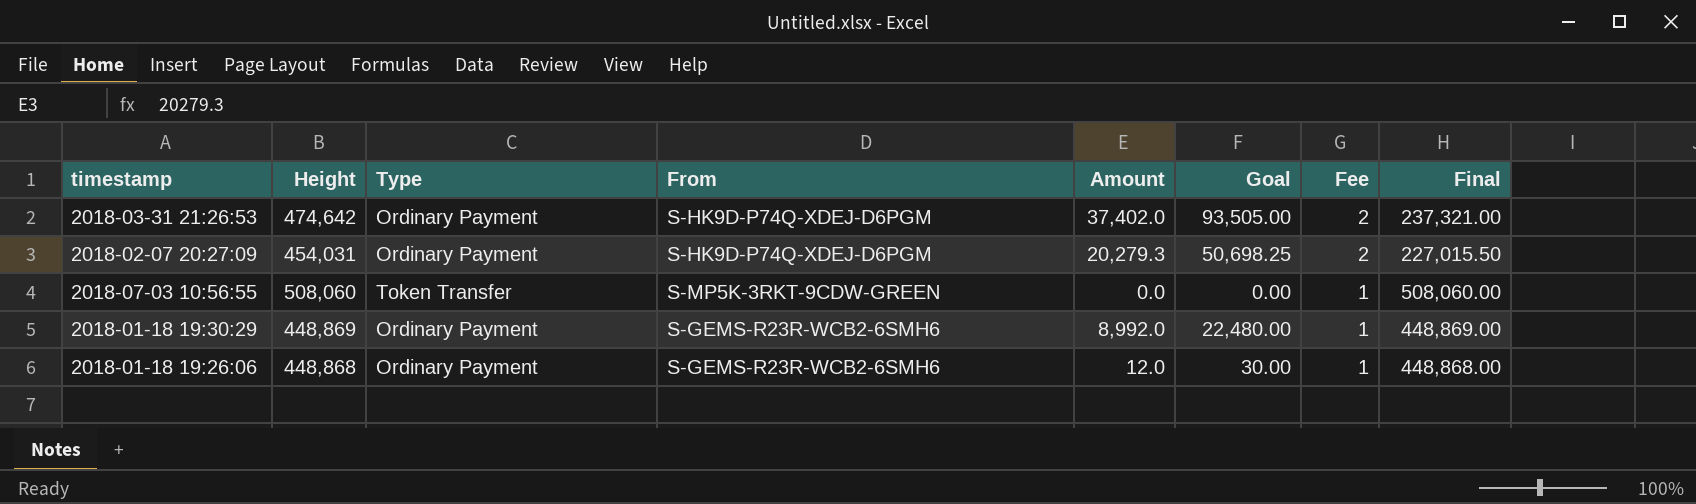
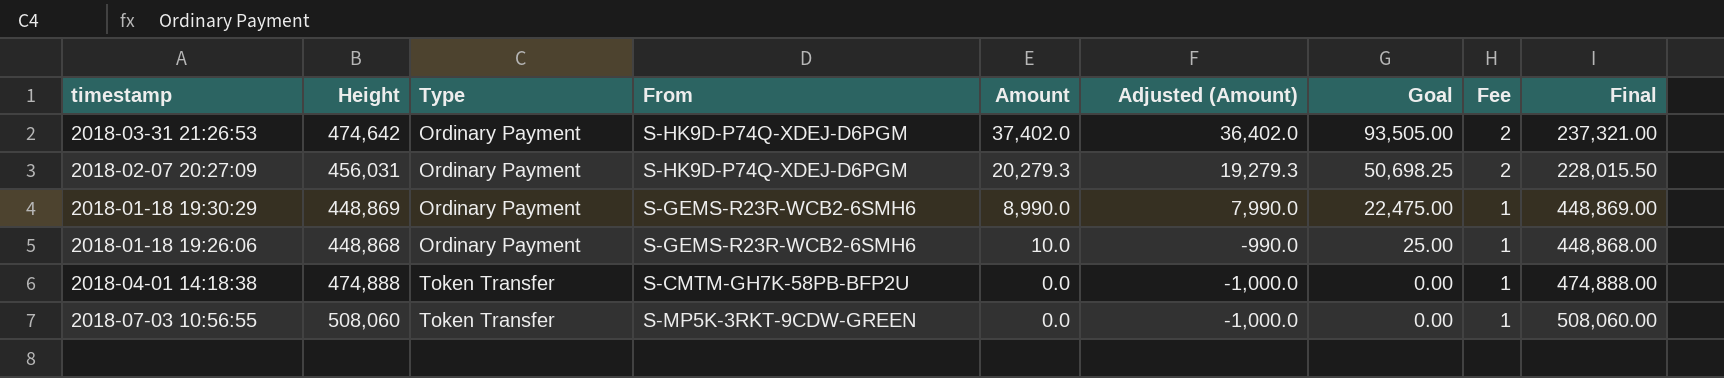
row order: Fee descending -> Type ascending
column Adjusted (Amount) | formula: none -> [Amount] - 1000
2018-02-07 20:27:09 | Height: 454,031 -> 456,031
2018-02-07 20:27:09 | Final: 227,015.50 -> 228,015.50
2018-01-18 19:30:29 | Amount: 8,992.0 -> 8,990.0
2018-01-18 19:30:29 | Goal: 22,480.00 -> 22,475.00
2018-01-18 19:26:06 | Amount: 12.0 -> 10.0
2018-01-18 19:26:06 | Goal: 30.00 -> 25.00
row 2018-04-01 14:18:38: none -> 474,888 | Token Transfer | S-CMTM-GH7K-58PB-BFP2U | 0.0 | -1,000.0 | 0.00 | 1 | 474,888.00

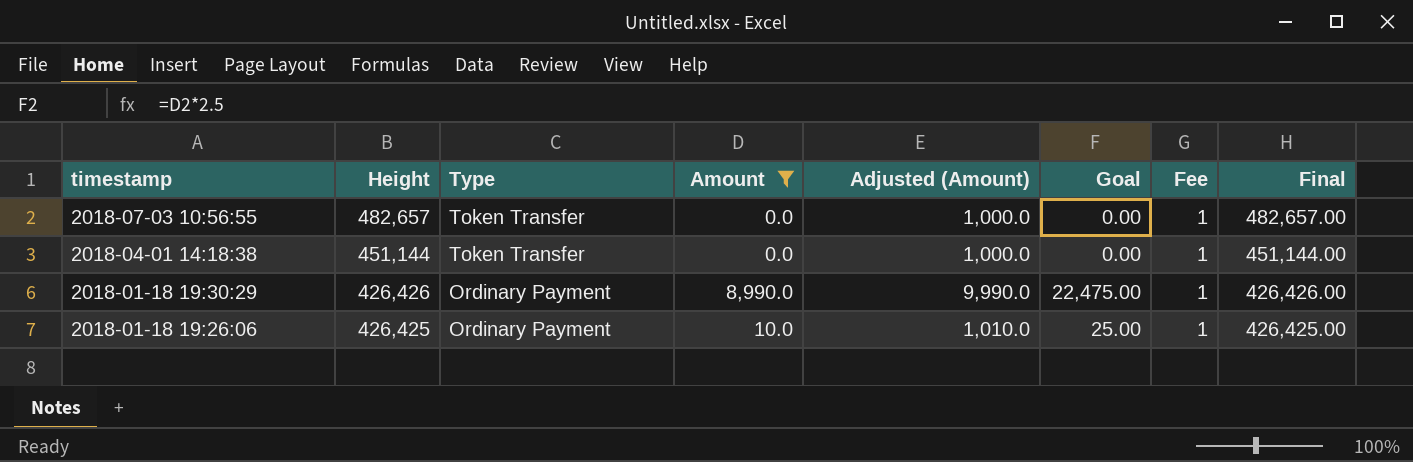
filter: none -> Amount <= 8,990.0
row order: Type ascending -> timestamp descending
column From | position: 4 -> none
column Adjusted (Amount) | formula: [Amount] - 1000 -> [Amount] + 1000
2018-07-03 10:56:55 | Height: 508,060 -> 482,657
2018-07-03 10:56:55 | Final: 508,060.00 -> 482,657.00
2018-04-01 14:18:38 | Height: 474,888 -> 451,144
2018-04-01 14:18:38 | Final: 474,888.00 -> 451,144.00
2018-01-18 19:30:29 | Height: 448,869 -> 426,426
2018-01-18 19:30:29 | Final: 448,869.00 -> 426,426.00
2018-01-18 19:26:06 | Height: 448,868 -> 426,425
2018-01-18 19:26:06 | Final: 448,868.00 -> 426,425.00

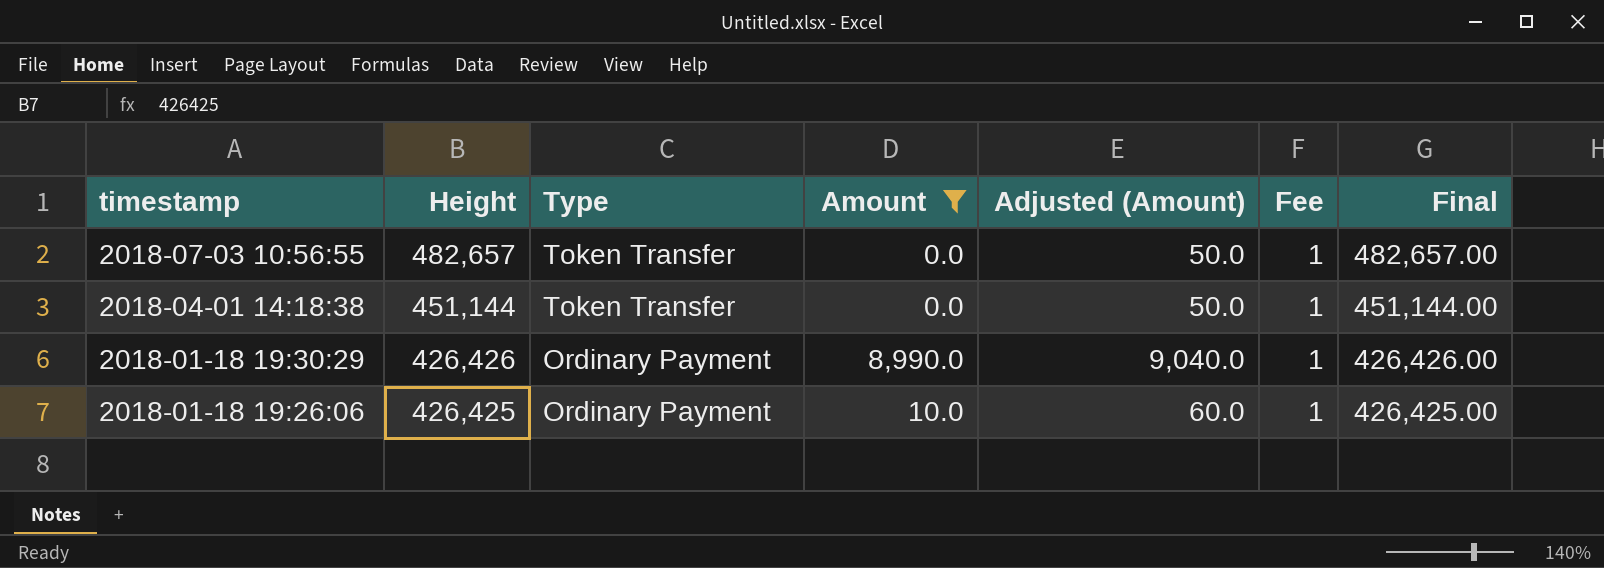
column Goal | formula: [Amount] * 2.5 -> none
column Adjusted (Amount) | formula: [Amount] + 1000 -> [Amount] + 50

